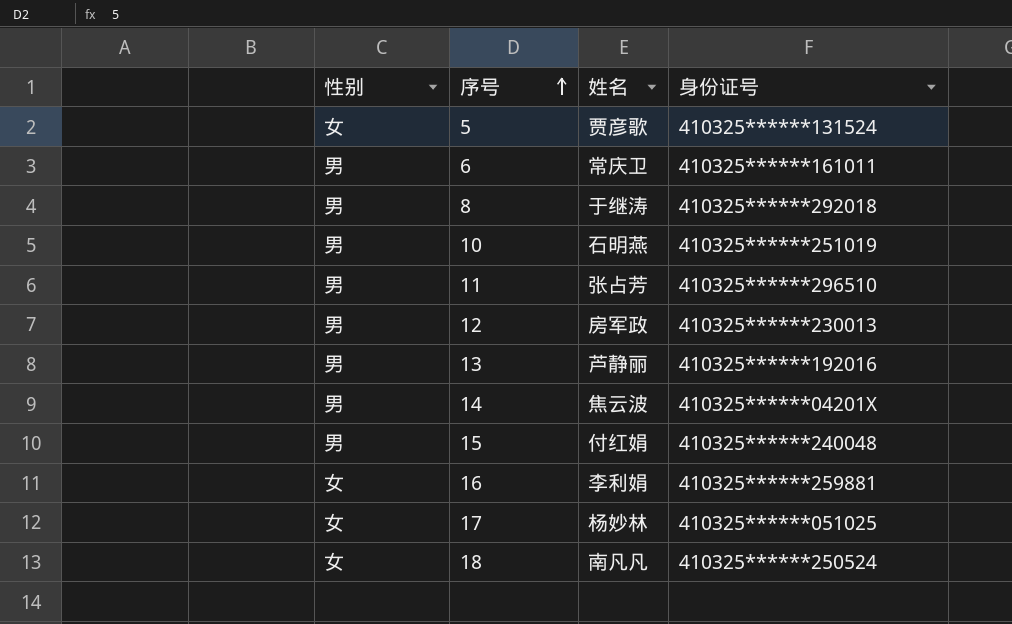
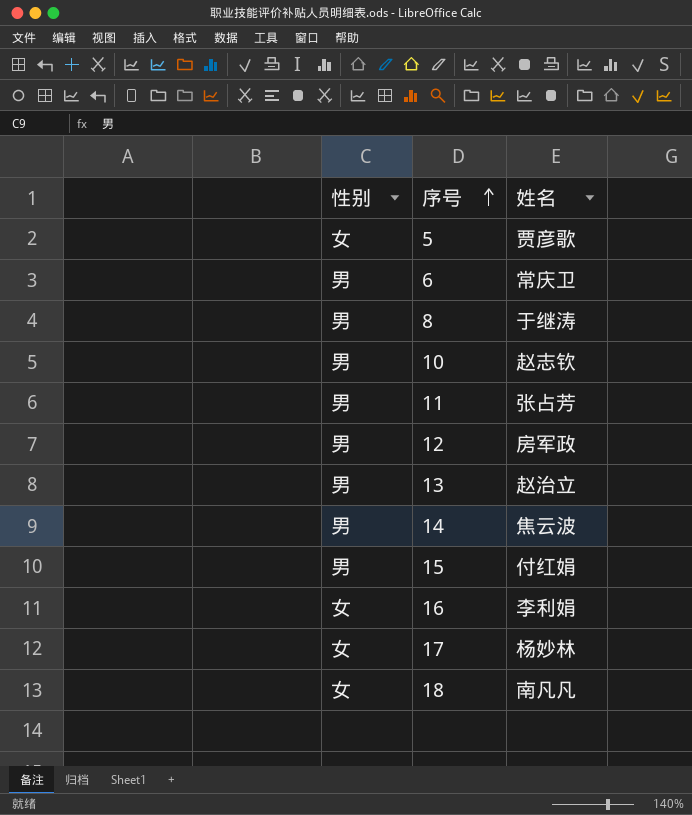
column 身份证号 | position: 4 -> none
10 | 姓名: 石明燕 -> 赵志钦
13 | 姓名: 芦静丽 -> 赵治立

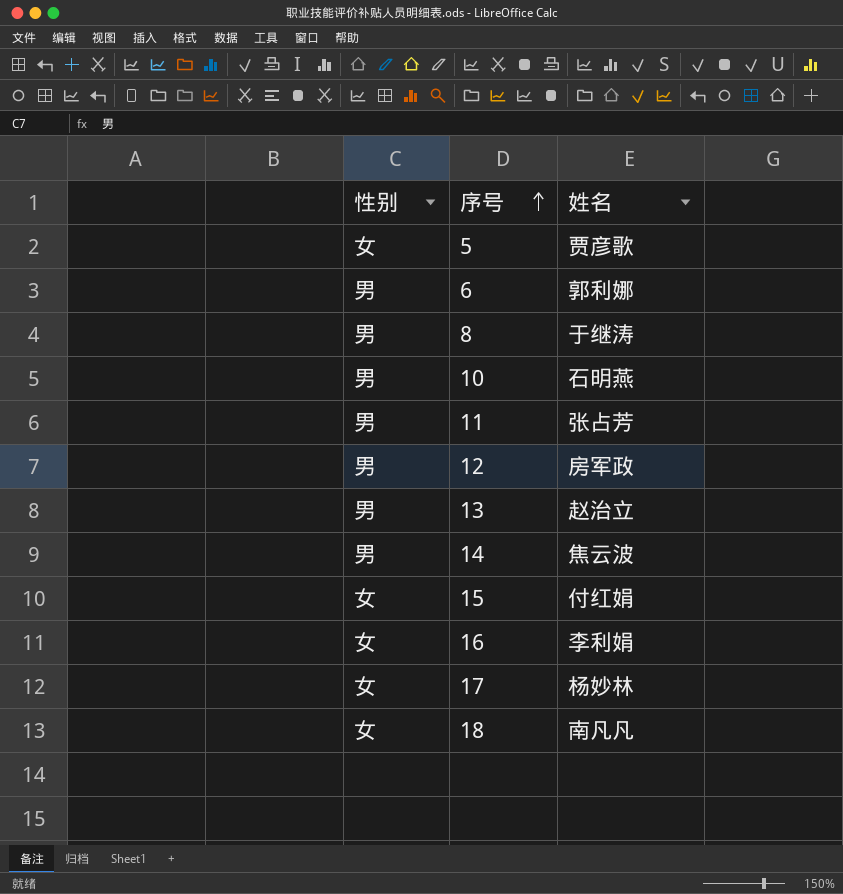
6 | 姓名: 常庆卫 -> 郭利娜
10 | 姓名: 赵志钦 -> 石明燕
15 | 性别: 男 -> 女

